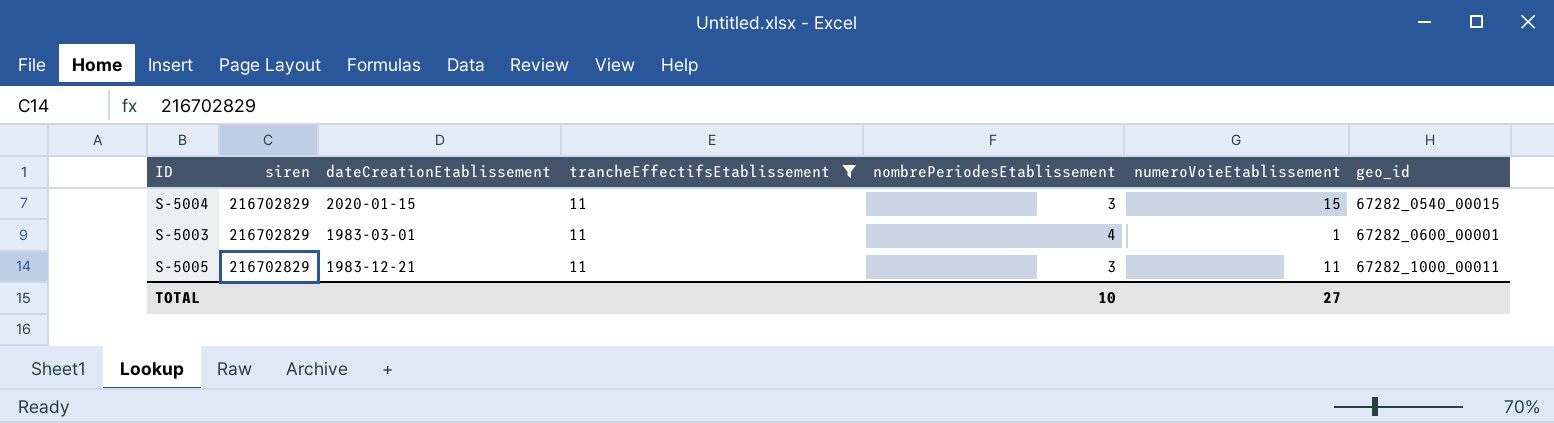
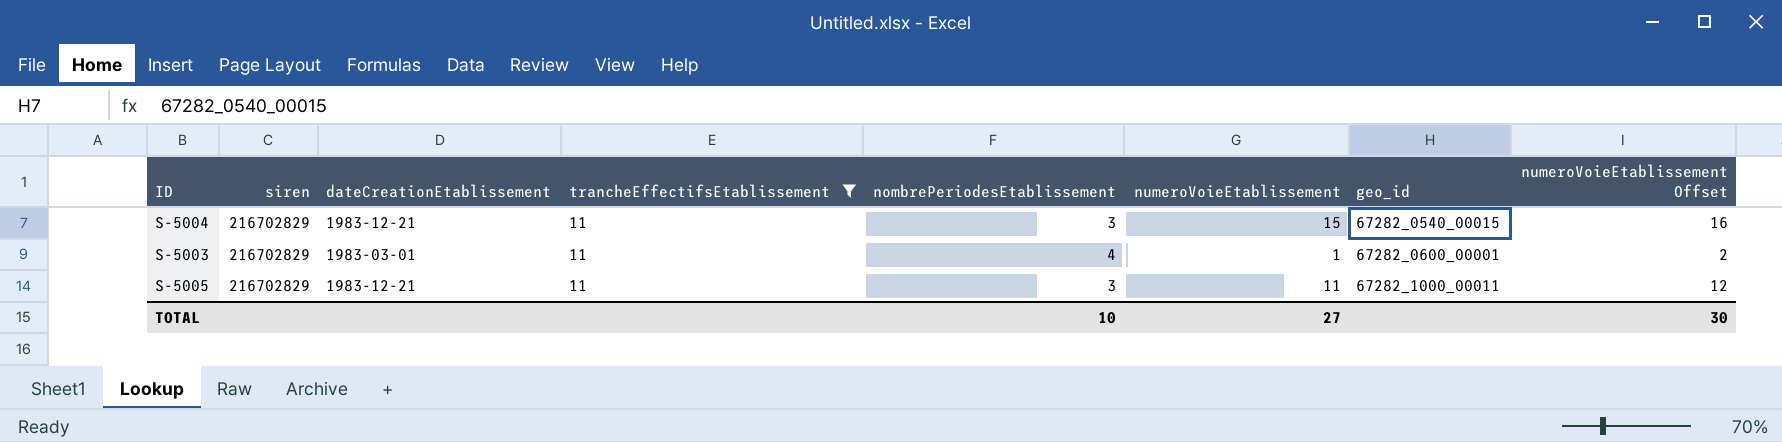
column numeroVoieEtablissement Offset | formula: none -> [numeroVoieEtablissement] + 1
S-5004 | dateCreationEtablissement: 2020-01-15 -> 1983-12-21

